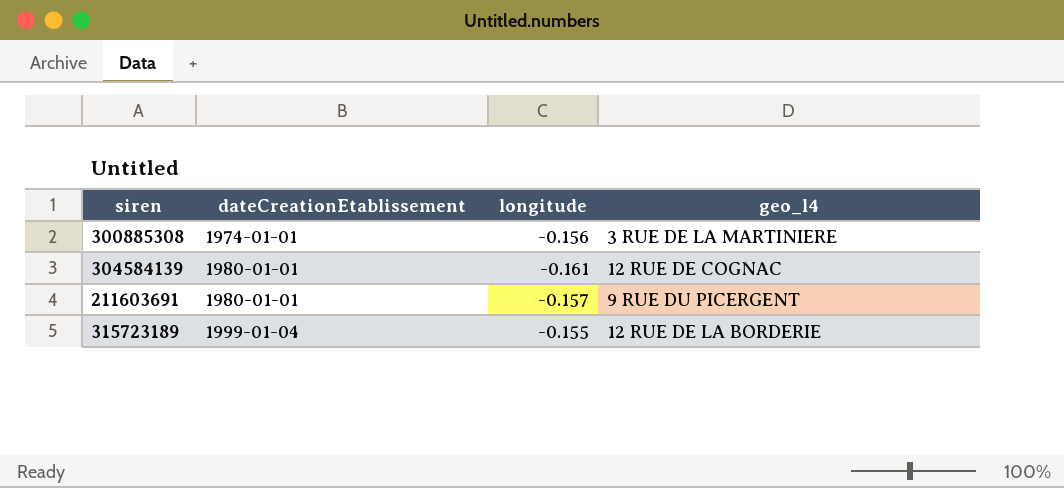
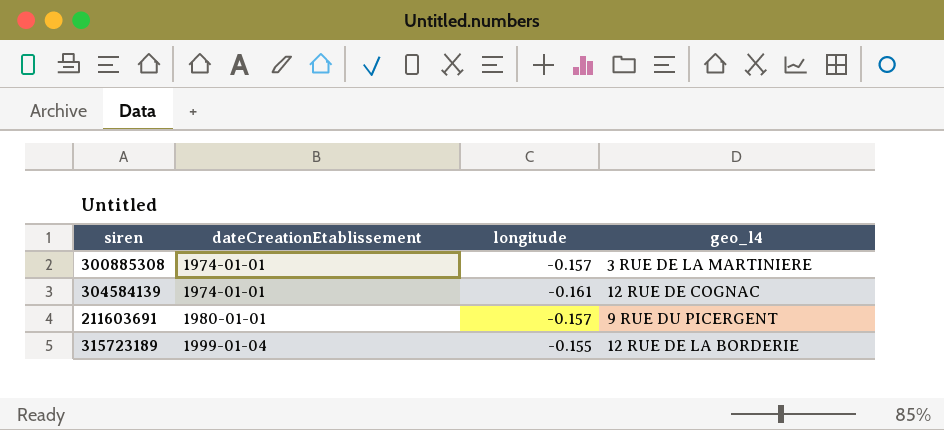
300885308 | longitude: -0.156 -> -0.157
304584139 | dateCreationEtablissement: 1980-01-01 -> 1974-01-01

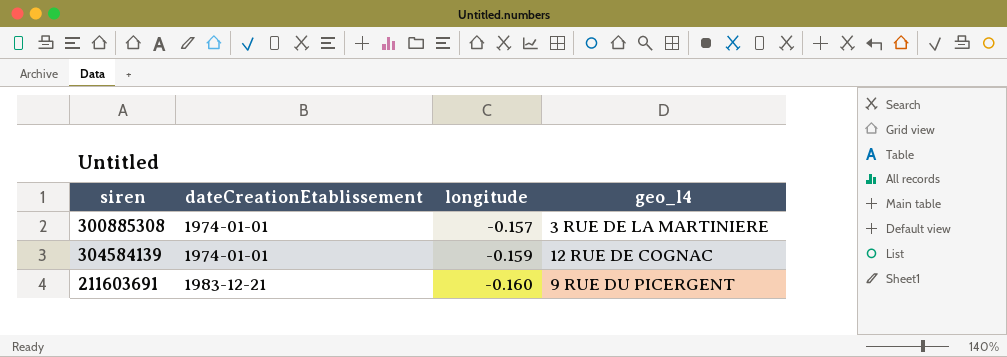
row 315723189: 1999-01-04 | -0.155 | 12 RUE DE LA BORDERIE -> none
304584139 | longitude: -0.161 -> -0.159
211603691 | dateCreationEtablissement: 1980-01-01 -> 1983-12-21
211603691 | longitude: -0.157 -> -0.160

